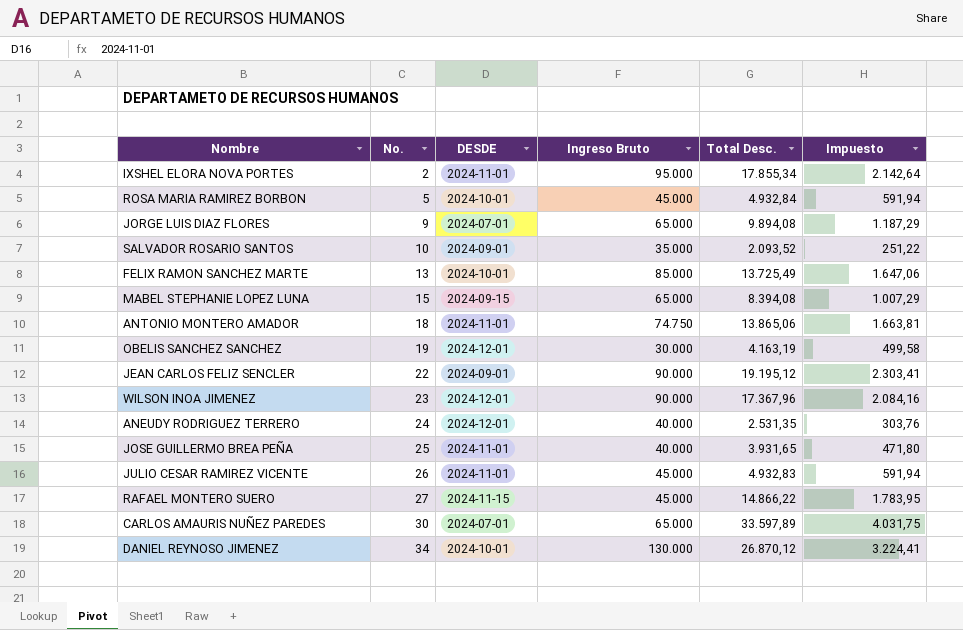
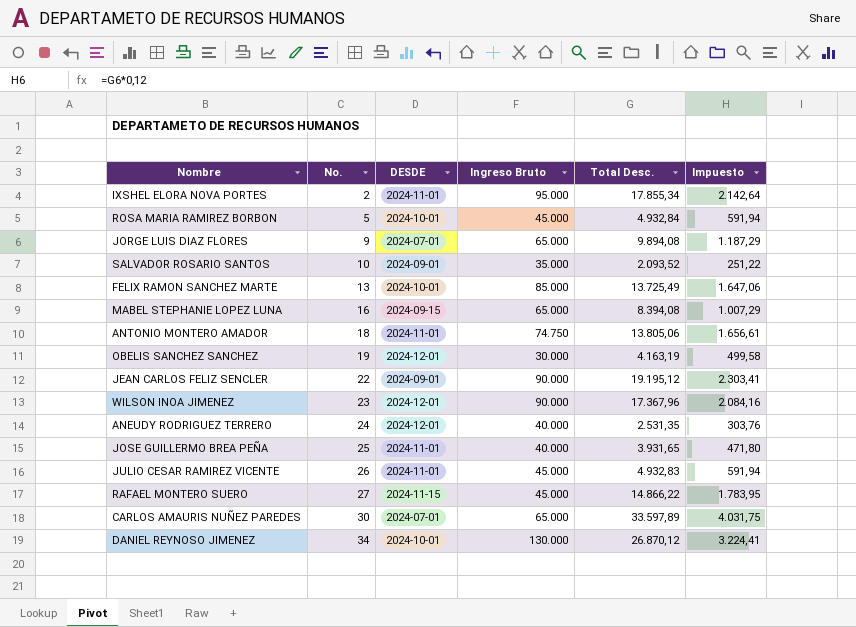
MABEL STEPHANIE LOPEZ LUNA | No.: 15 -> 16
ANTONIO MONTERO AMADOR | Total Desc.: 13.865,06 -> 13.805,06
ANTONIO MONTERO AMADOR | Impuesto: 1.663,81 -> 1.656,61

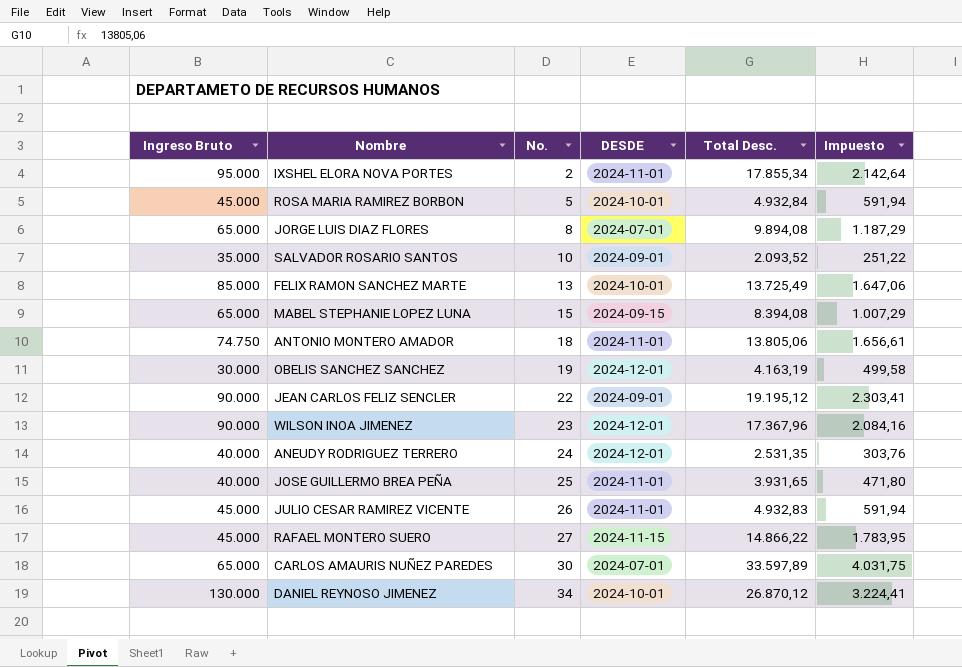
column Ingreso Bruto | position: 4 -> 1
JORGE LUIS DIAZ FLORES | No.: 9 -> 8
MABEL STEPHANIE LOPEZ LUNA | No.: 16 -> 15

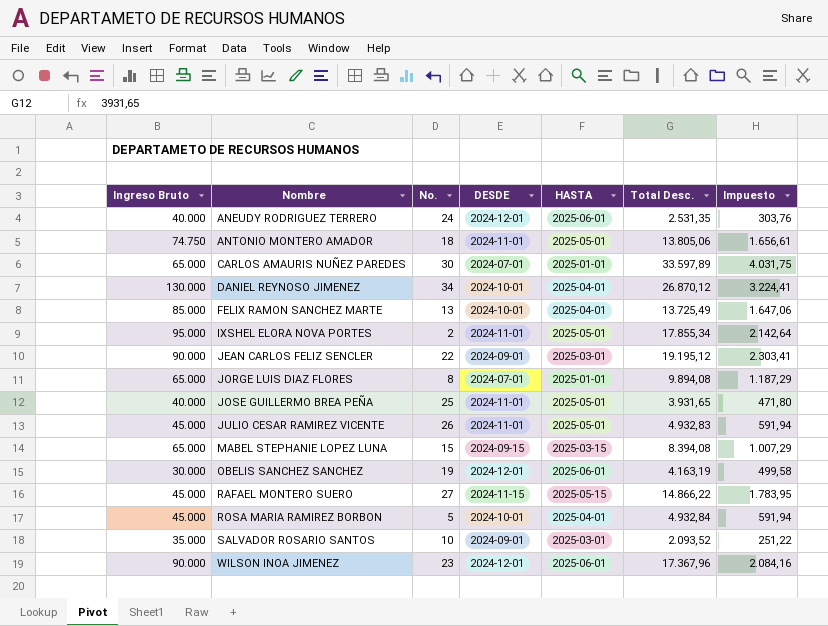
row order: No. ascending -> Nombre ascending
column HASTA | position: none -> 5

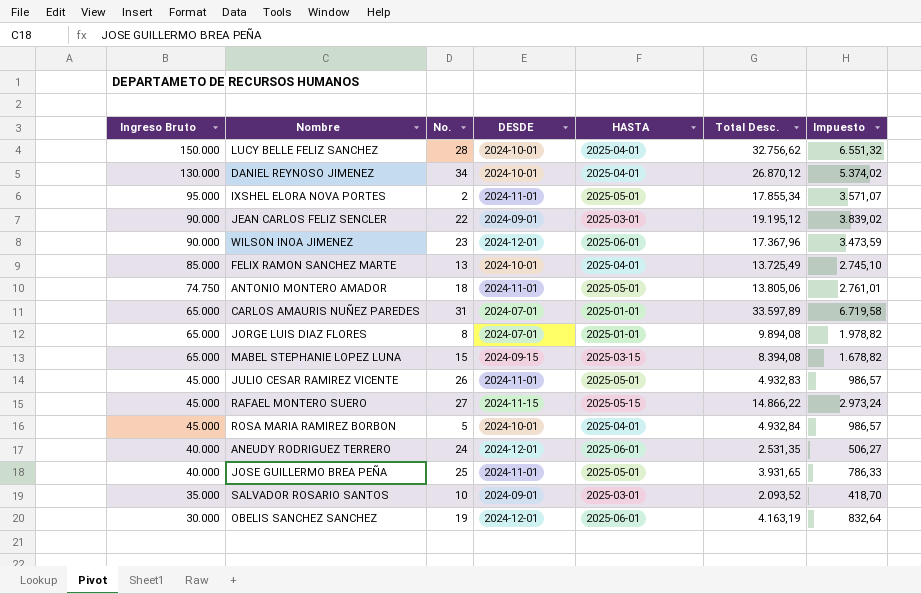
row order: Nombre ascending -> Ingreso Bruto descending
column Impuesto | formula: [Total Desc.] * 0,12 -> [Total Desc.] * 0,2
row LUCY BELLE FELIZ SANCHEZ: none -> 150.000 | 28 | 2024-10-01 | 2025-04-01 | 32.756,62 | 6.551,32
CARLOS AMAURIS NUÑEZ PAREDES | No.: 30 -> 31

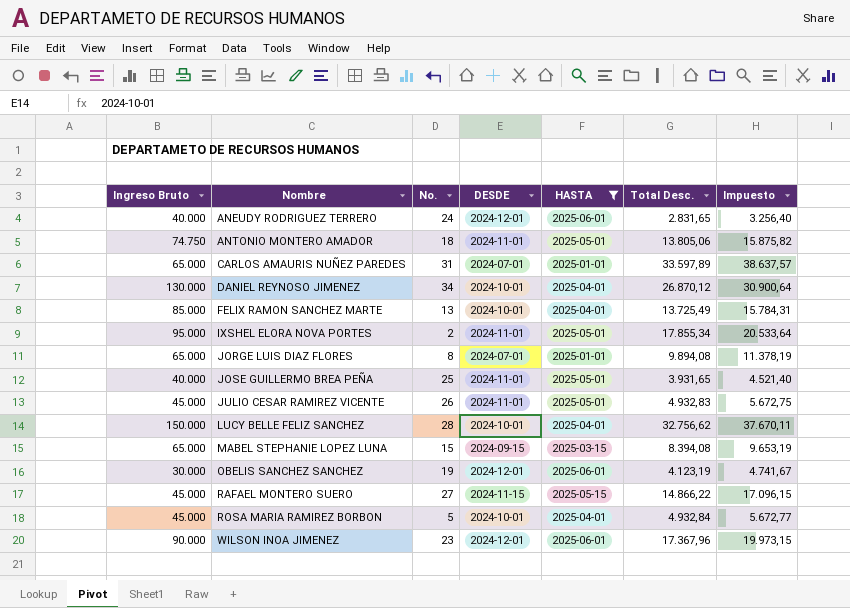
filter: none -> HASTA != 2025-03-01
row order: Ingreso Bruto descending -> Nombre ascending
column Impuesto | formula: [Total Desc.] * 0,2 -> [Total Desc.] * 1,15
ANEUDY RODRIGUEZ TERRERO | Total Desc.: 2.531,35 -> 2.831,65
OBELIS SANCHEZ SANCHEZ | Total Desc.: 4.163,19 -> 4.123,19

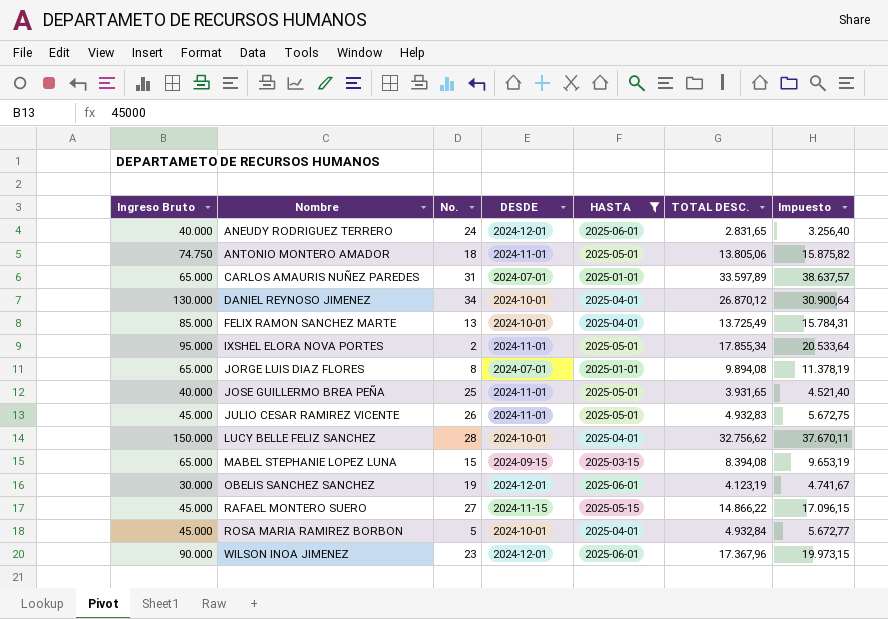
column name: Total Desc. -> TOTAL DESC.

